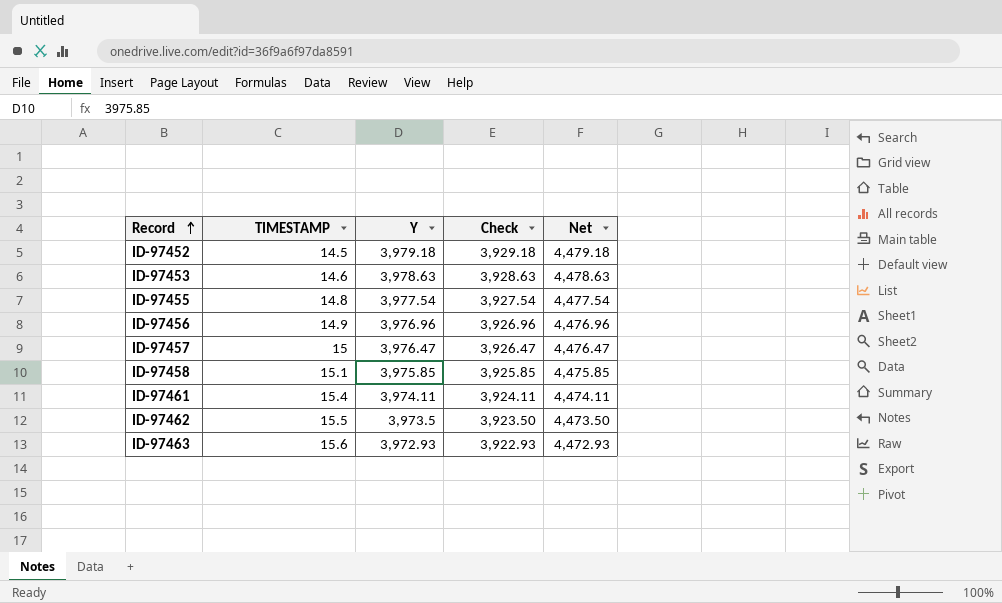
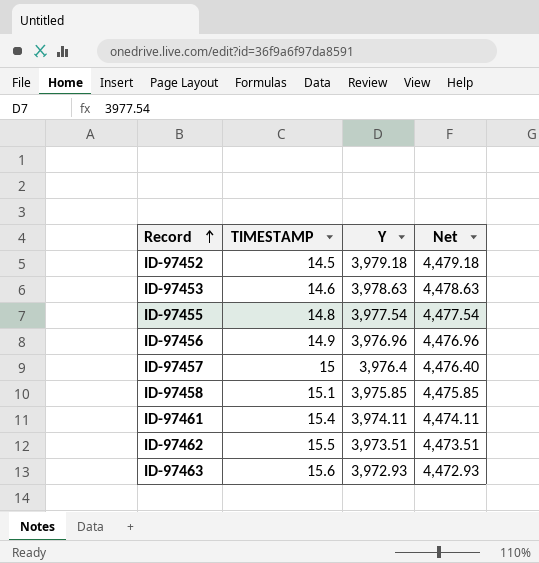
column Check | formula: [Y] - 50 -> none
ID-97457 | Y: 3,976.47 -> 3,976.4
ID-97457 | Net: 4,476.47 -> 4,476.40
ID-97462 | Y: 3,973.5 -> 3,973.51
ID-97462 | Net: 4,473.50 -> 4,473.51

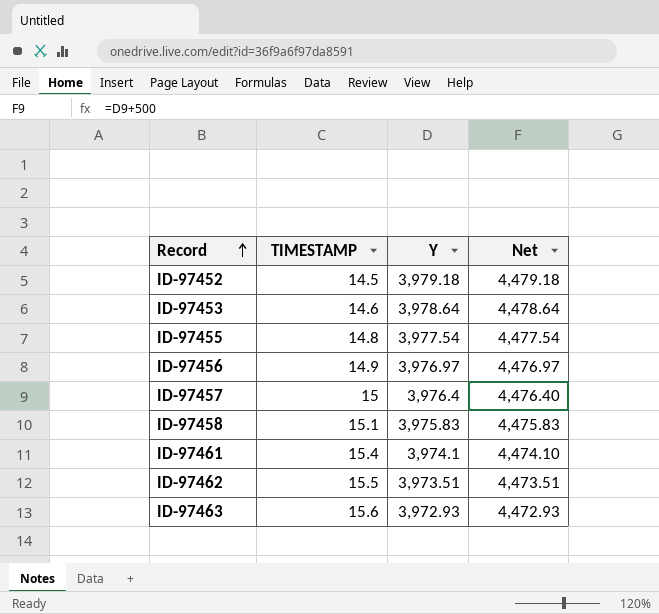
ID-97453 | Y: 3,978.63 -> 3,978.64
ID-97453 | Net: 4,478.63 -> 4,478.64
ID-97456 | Y: 3,976.96 -> 3,976.97
ID-97456 | Net: 4,476.96 -> 4,476.97
ID-97458 | Y: 3,975.85 -> 3,975.83
ID-97458 | Net: 4,475.85 -> 4,475.83
ID-97461 | Y: 3,974.11 -> 3,974.1
ID-97461 | Net: 4,474.11 -> 4,474.10

